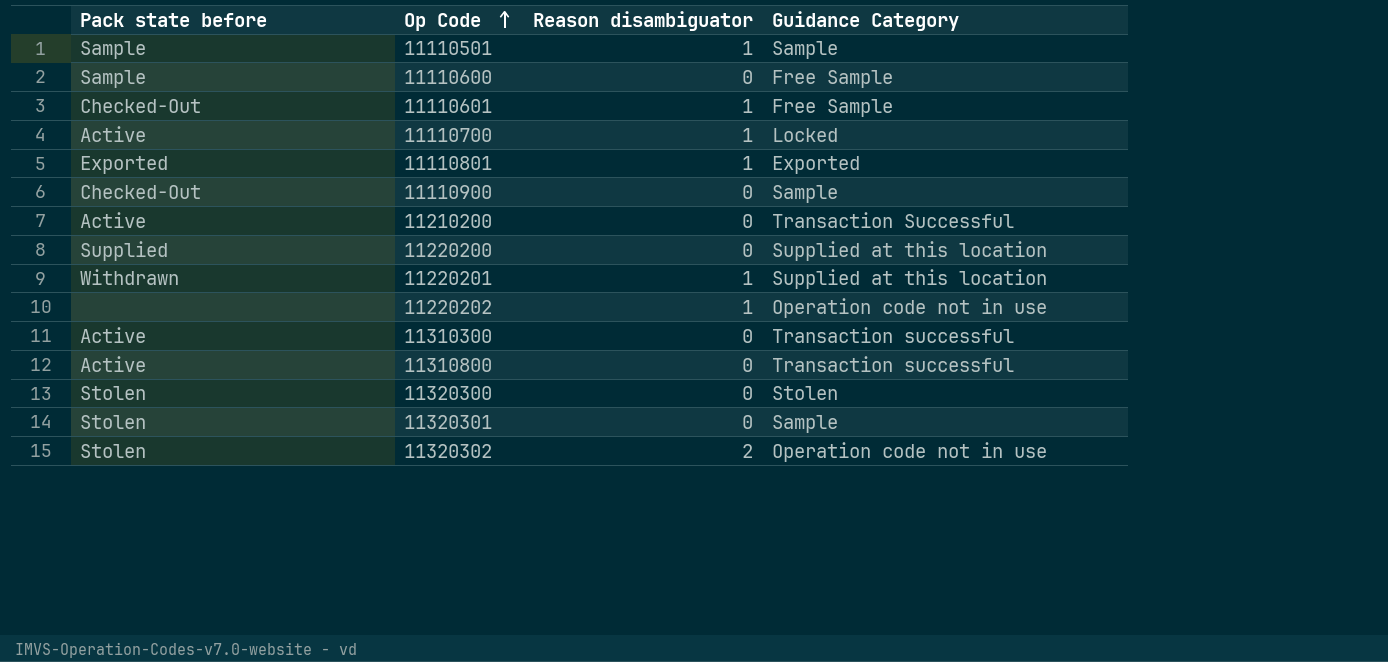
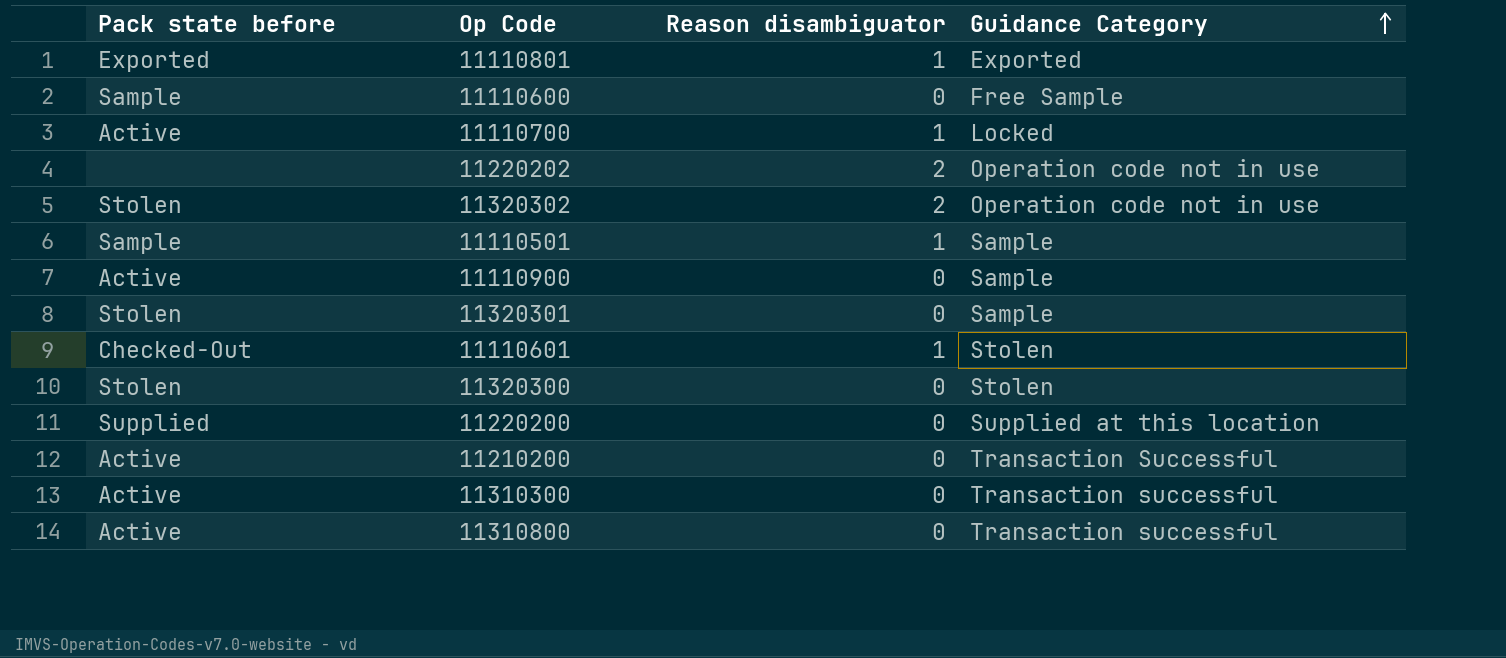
row order: Op Code ascending -> Guidance Category ascending
row 11220201: Withdrawn | 1 | Supplied at this location -> none
11220202 | Reason disambiguator: 1 -> 2
11110900 | Pack state before: Checked-Out -> Active
11110601 | Guidance Category: Free Sample -> Stolen

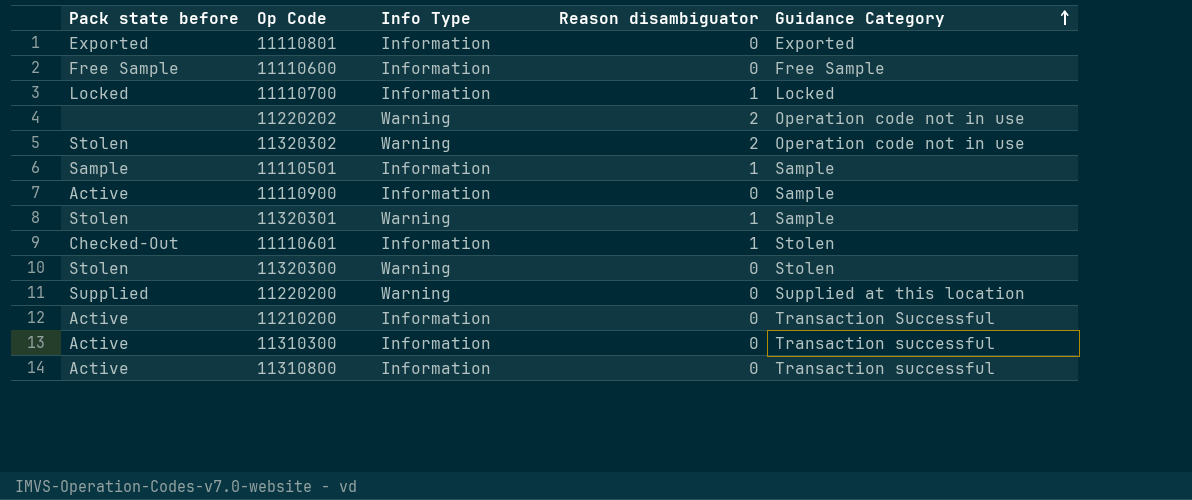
column Info Type | position: none -> 3
11110801 | Reason disambiguator: 1 -> 0
11110600 | Pack state before: Sample -> Free Sample
11110700 | Pack state before: Active -> Locked
11320301 | Reason disambiguator: 0 -> 1

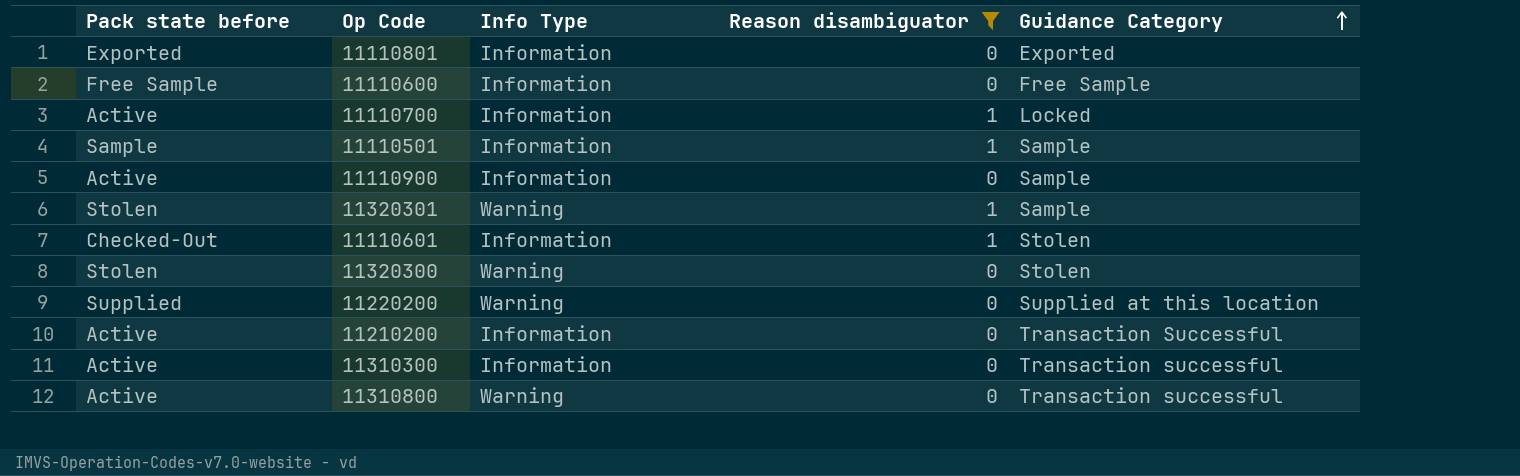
filter: none -> Reason disambiguator != 2
11110700 | Pack state before: Locked -> Active
11310800 | Info Type: Information -> Warning

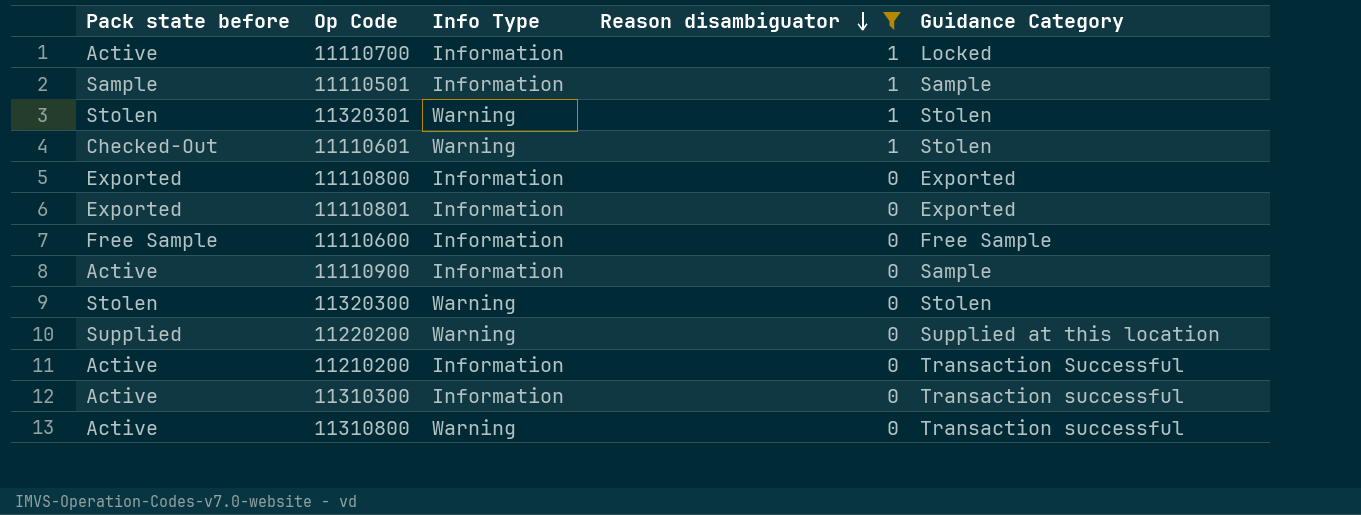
row order: Guidance Category ascending -> Reason disambiguator descending
11320301 | Guidance Category: Sample -> Stolen
11110601 | Info Type: Information -> Warning
row 11110800: none -> Exported | Information | 0 | Exported

